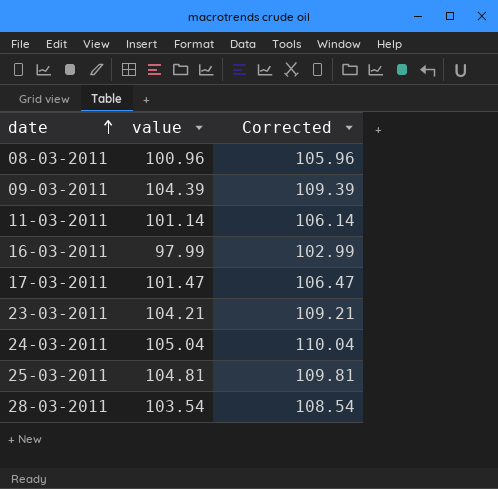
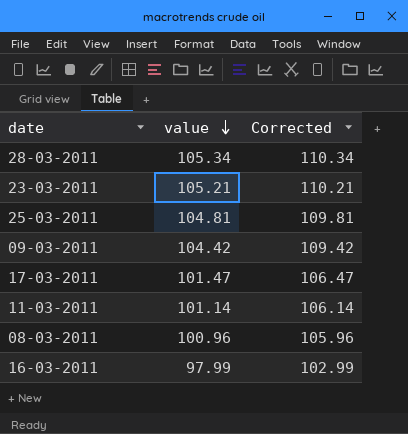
row order: date ascending -> value descending
row 24-03-2011: 105.04 | 110.04 -> none
28-03-2011 | value: 103.54 -> 105.34
28-03-2011 | Corrected: 108.54 -> 110.34
23-03-2011 | value: 104.21 -> 105.21
23-03-2011 | Corrected: 109.21 -> 110.21
09-03-2011 | value: 104.39 -> 104.42
09-03-2011 | Corrected: 109.39 -> 109.42

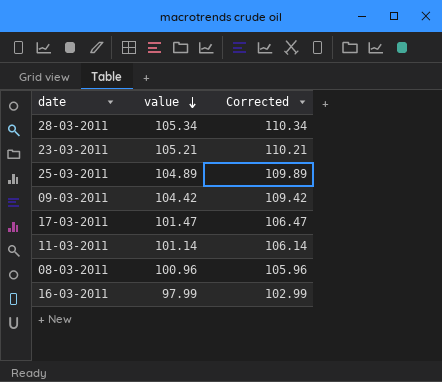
25-03-2011 | value: 104.81 -> 104.89
25-03-2011 | Corrected: 109.81 -> 109.89

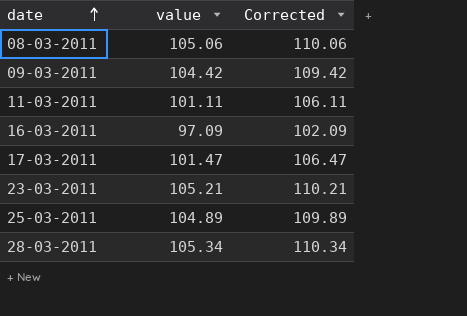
row order: value descending -> date ascending
08-03-2011 | value: 100.96 -> 105.06
08-03-2011 | Corrected: 105.96 -> 110.06
11-03-2011 | value: 101.14 -> 101.11
11-03-2011 | Corrected: 106.14 -> 106.11
16-03-2011 | value: 97.99 -> 97.09
16-03-2011 | Corrected: 102.99 -> 102.09

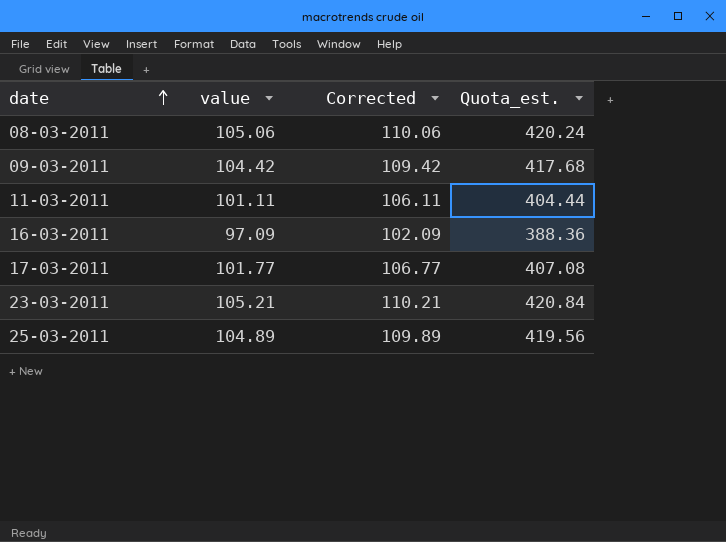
column Quota_est. | formula: none -> [value] * 4
row 28-03-2011: 105.34 | 110.34 -> none
17-03-2011 | value: 101.47 -> 101.77
17-03-2011 | Corrected: 106.47 -> 106.77

